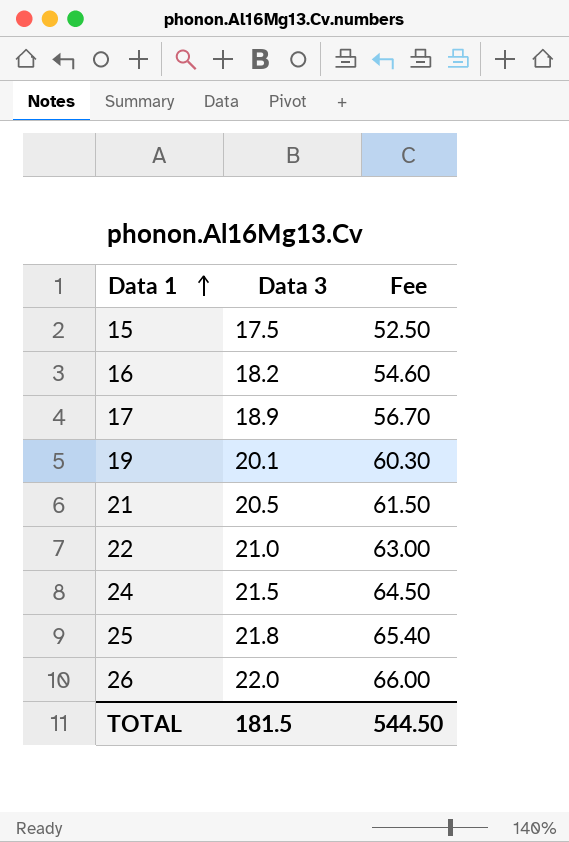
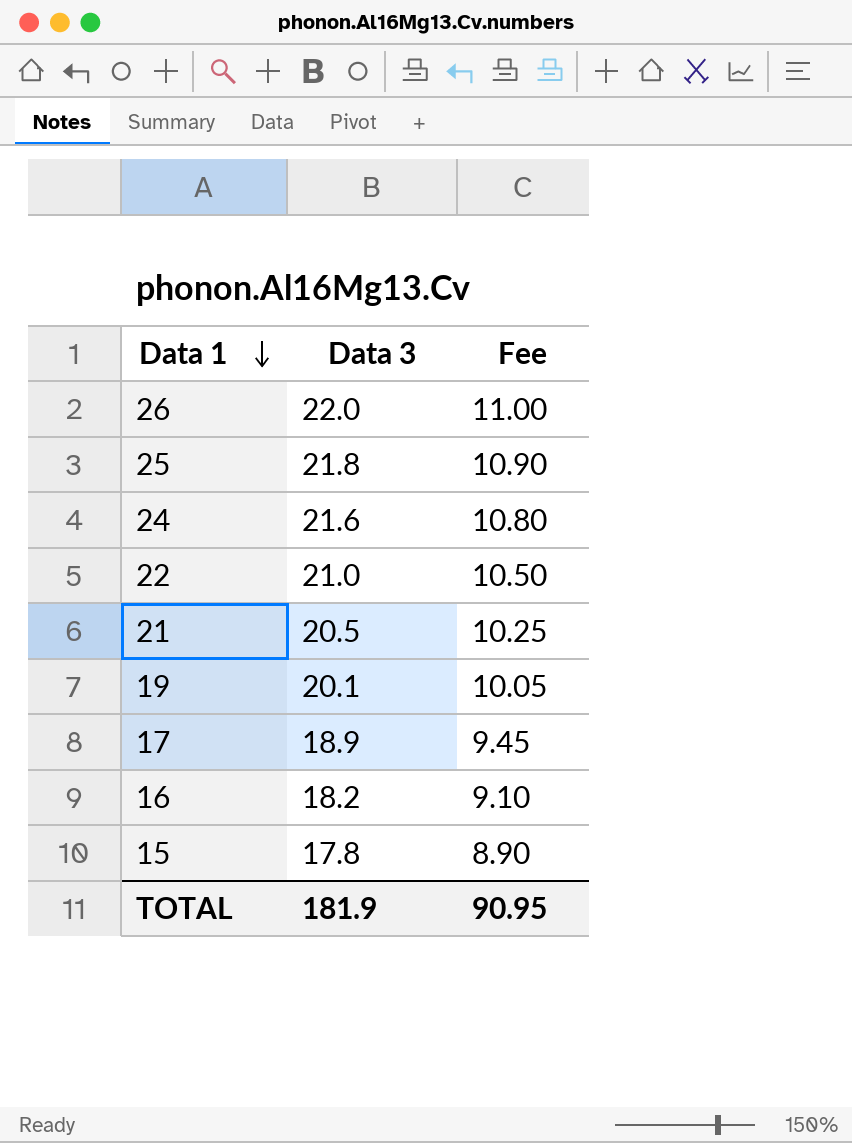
row order: Data 1 ascending -> Data 1 descending
column Fee | formula: [Data 3] * 3 -> [Data 3] * 0.5
24 | Data 3: 21.5 -> 21.6
15 | Data 3: 17.5 -> 17.8
TOTAL | Data 3: 181.5 -> 181.9
TOTAL | Fee: 544.50 -> 90.95

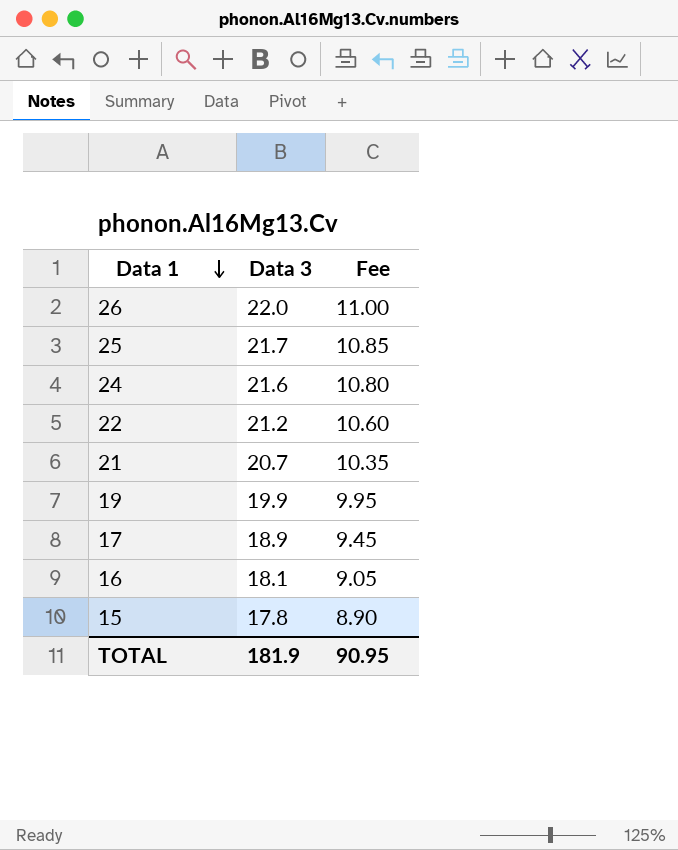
25 | Data 3: 21.8 -> 21.7
25 | Fee: 10.90 -> 10.85
22 | Data 3: 21.0 -> 21.2
22 | Fee: 10.50 -> 10.60
21 | Data 3: 20.5 -> 20.7
21 | Fee: 10.25 -> 10.35
19 | Data 3: 20.1 -> 19.9
19 | Fee: 10.05 -> 9.95
16 | Data 3: 18.2 -> 18.1
16 | Fee: 9.10 -> 9.05

